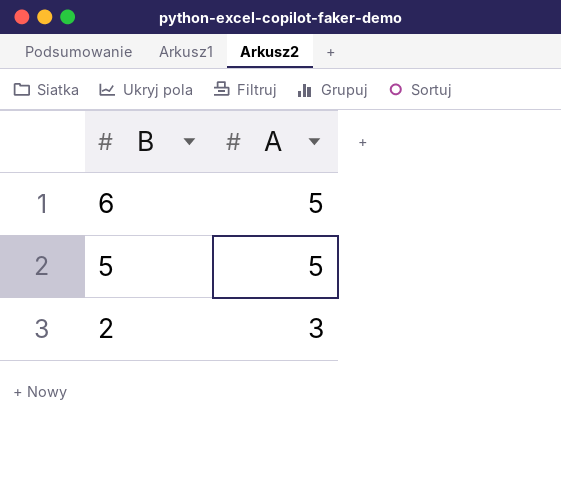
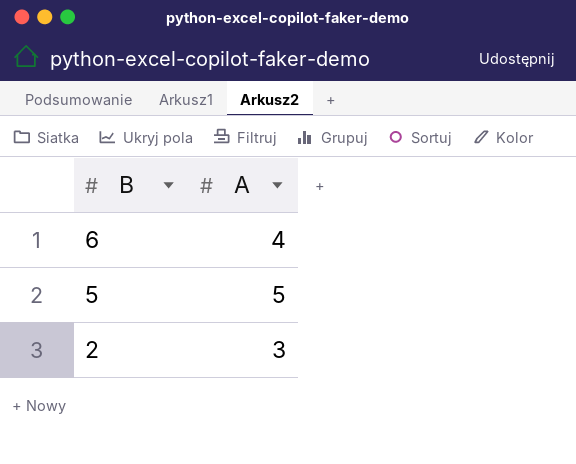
6 | A: 5 -> 4

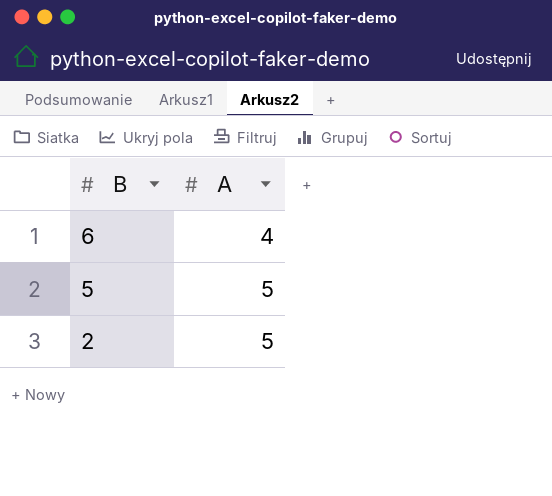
2 | A: 3 -> 5

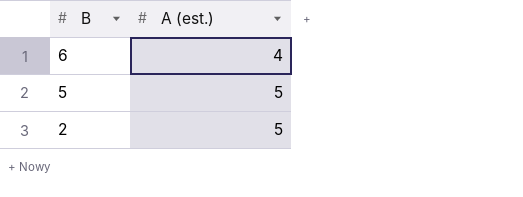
column name: A -> A (est.)

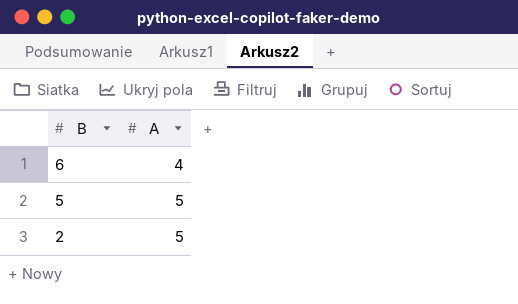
column name: A (est.) -> A

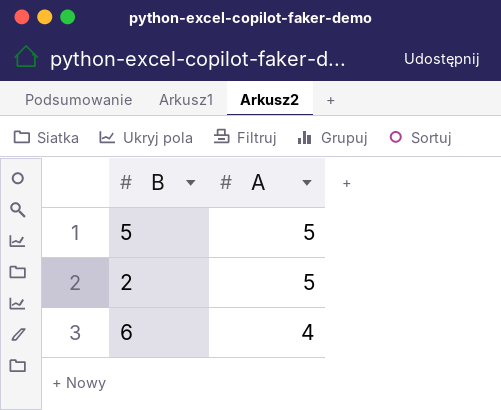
row order: B descending -> A descending

